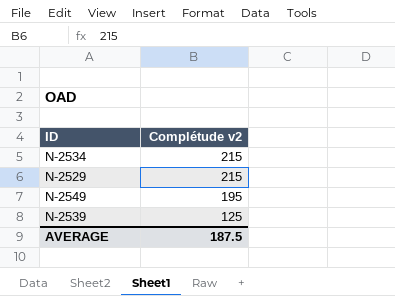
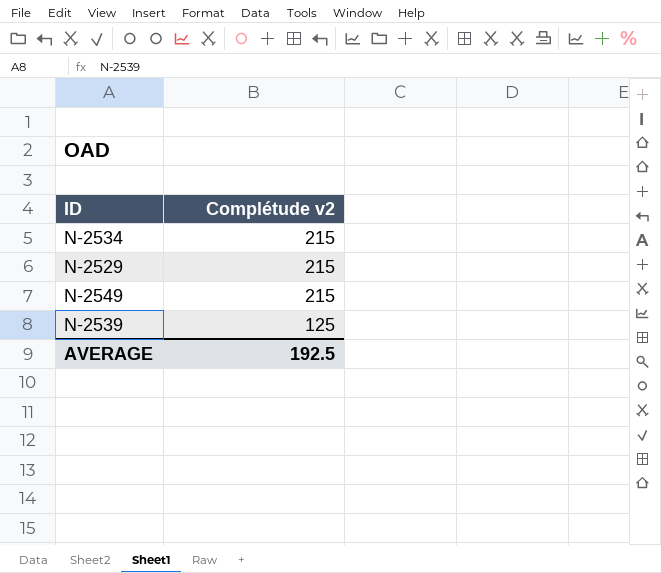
N-2549 | Complétude v2: 195 -> 215
AVERAGE | Complétude v2: 187.5 -> 192.5

